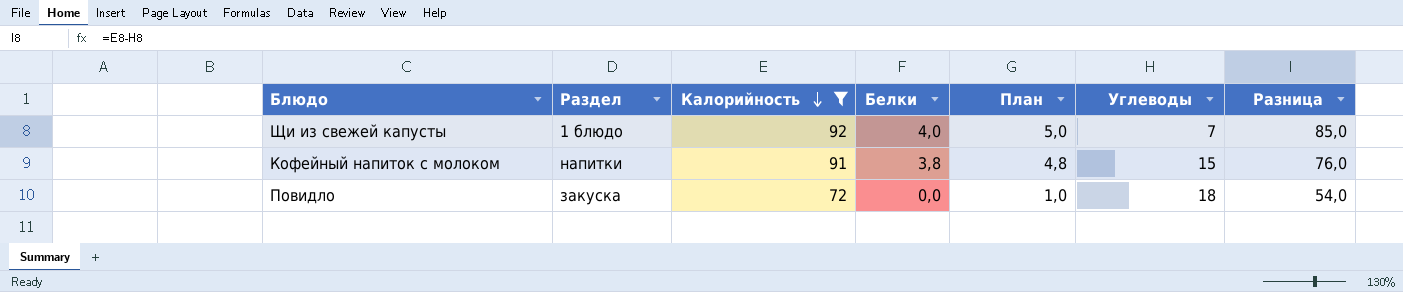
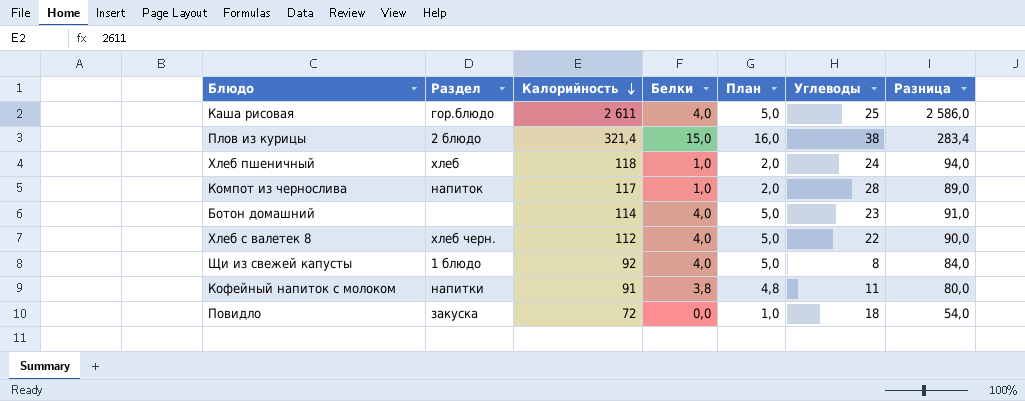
filter: Калорийность <= 92 -> none
Щи из свежей капусты | Углеводы: 7 -> 8
Щи из свежей капусты | Разница: 85,0 -> 84,0
Кофейный напиток с молоком | Углеводы: 15 -> 11
Кофейный напиток с молоком | Разница: 76,0 -> 80,0

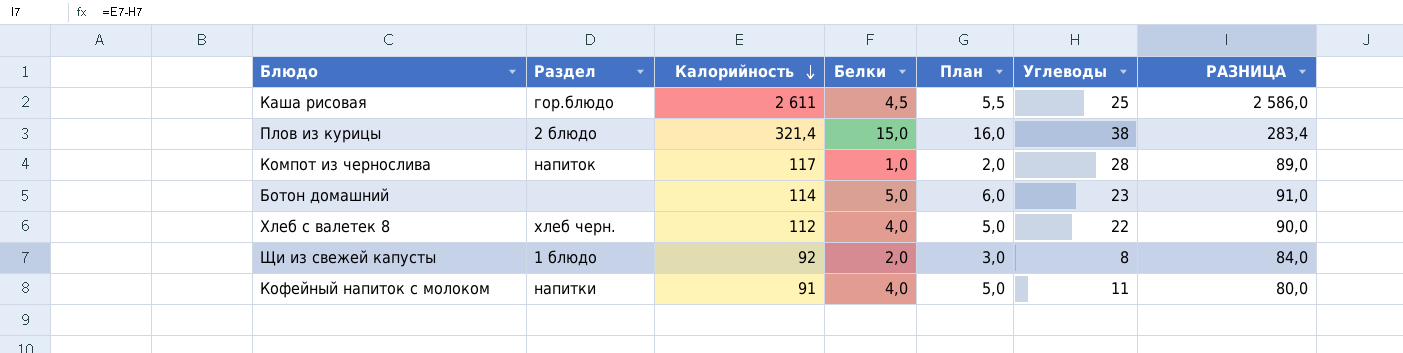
column name: Разница -> РАЗНИЦА
row Хлеб пшеничный: хлеб | 118 | 1,0 | 2,0 | 24 | 94,0 -> none
row Повидло: закуска | 72 | 0,0 | 1,0 | 18 | 54,0 -> none
Каша рисовая | Белки: 4,0 -> 4,5
Каша рисовая | План: 5,0 -> 5,5
Ботон домашний | Белки: 4,0 -> 5,0
Ботон домашний | План: 5,0 -> 6,0
Щи из свежей капусты | Белки: 4,0 -> 2,0
Щи из свежей капусты | План: 5,0 -> 3,0
Кофейный напиток с молоком | Белки: 3,8 -> 4,0
Кофейный напиток с молоком | План: 4,8 -> 5,0

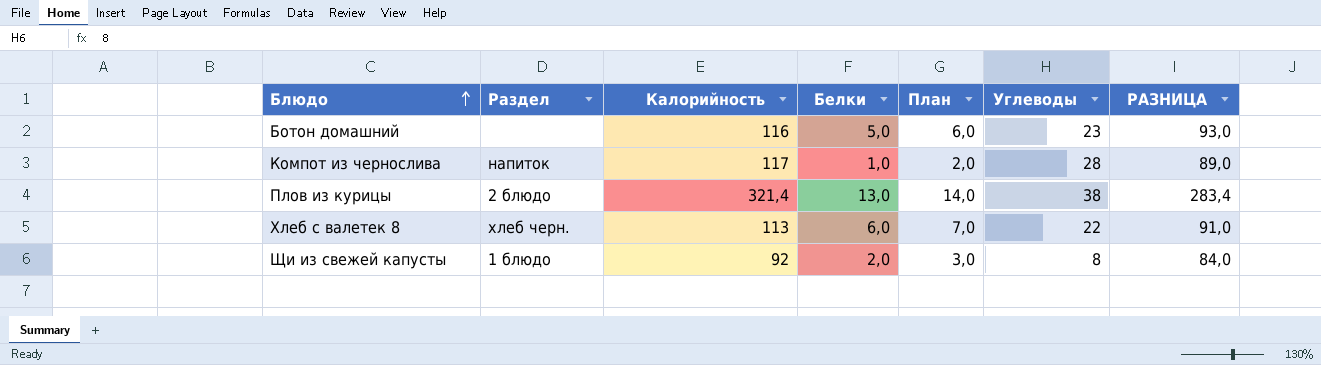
row order: Калорийность descending -> Блюдо ascending
row Каша рисовая: гор.блюдо | 2 611 | 4,5 | 5,5 | 25 | 2 586,0 -> none
row Кофейный напиток с молоком: напитки | 91 | 4,0 | 5,0 | 11 | 80,0 -> none
Ботон домашний | Калорийность: 114 -> 116
Ботон домашний | РАЗНИЦА: 91,0 -> 93,0
Плов из курицы | Белки: 15,0 -> 13,0
Плов из курицы | План: 16,0 -> 14,0
Хлеб с валетек 8 | Калорийность: 112 -> 113
Хлеб с валетек 8 | Белки: 4,0 -> 6,0
Хлеб с валетек 8 | План: 5,0 -> 7,0
Хлеб с валетек 8 | РАЗНИЦА: 90,0 -> 91,0

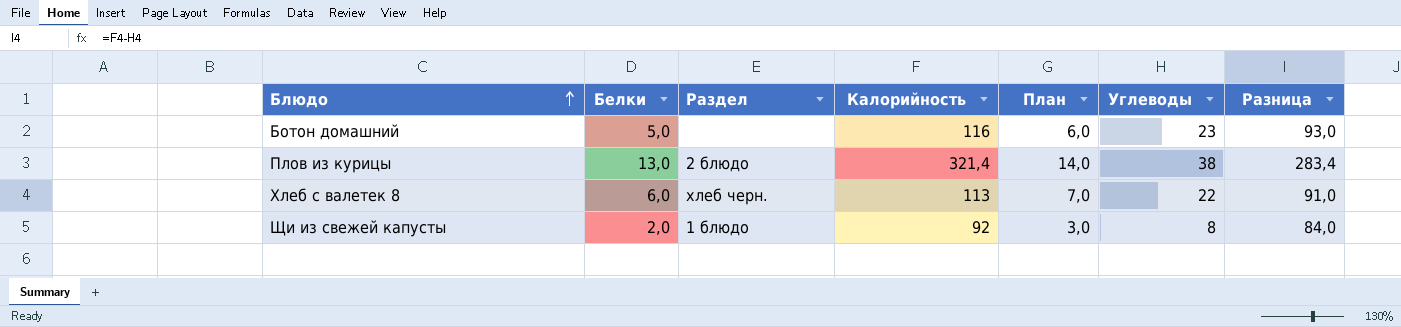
column Белки | position: 4 -> 2
column name: РАЗНИЦА -> Разница
row Компот из чернослива: напиток | 117 | 1,0 | 2,0 | 28 | 89,0 -> none

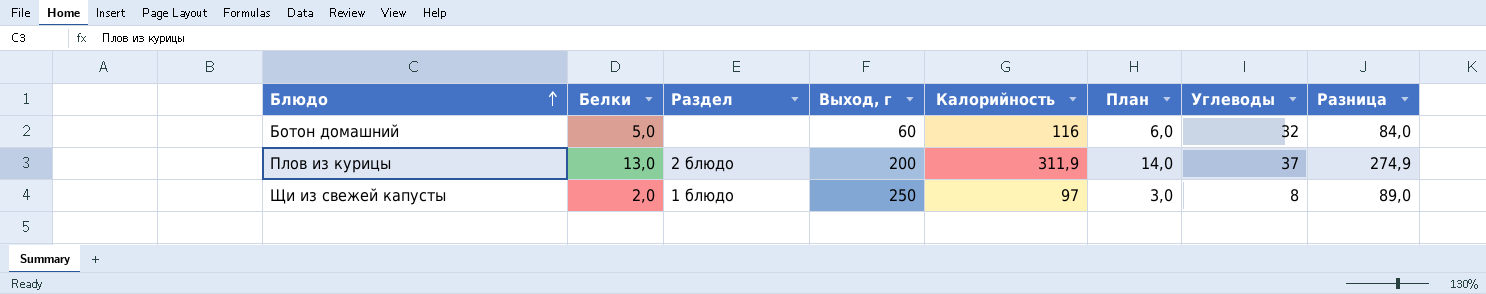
column Выход, г | position: none -> 4
row Хлеб с валетек 8: 6,0 | хлеб черн. | 113 | 7,0 | 22 | 91,0 -> none
Ботон домашний | Углеводы: 23 -> 32
Ботон домашний | Разница: 93,0 -> 84,0
Плов из курицы | Калорийность: 321,4 -> 311,9
Плов из курицы | Углеводы: 38 -> 37
Плов из курицы | Разница: 283,4 -> 274,9
Щи из свежей капусты | Калорийность: 92 -> 97
Щи из свежей капусты | Разница: 84,0 -> 89,0

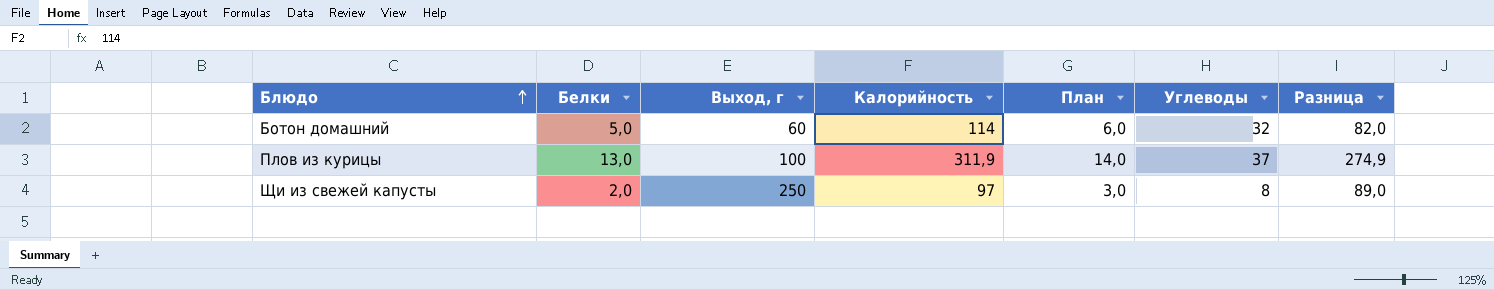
column Раздел | position: 3 -> none
Ботон домашний | Калорийность: 116 -> 114
Ботон домашний | Разница: 84,0 -> 82,0
Плов из курицы | Выход, г: 200 -> 100

